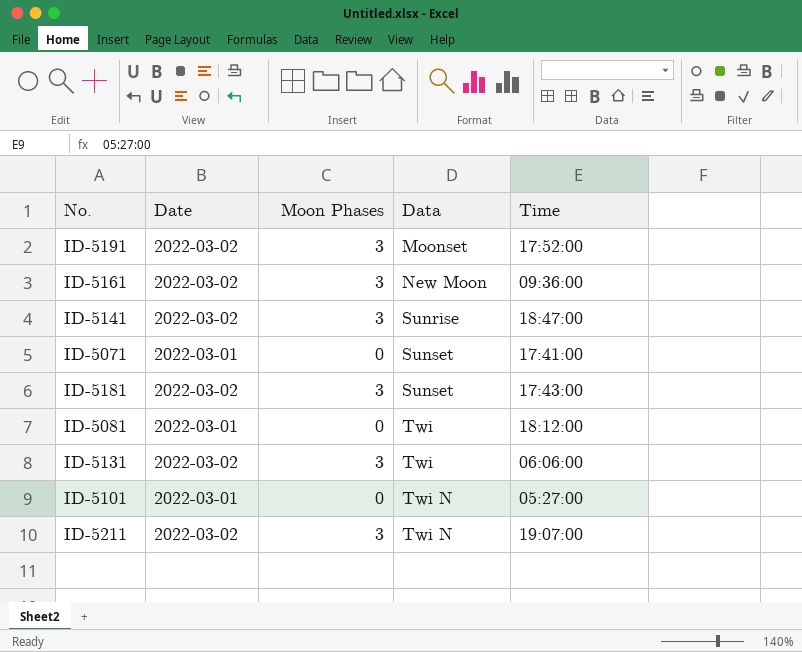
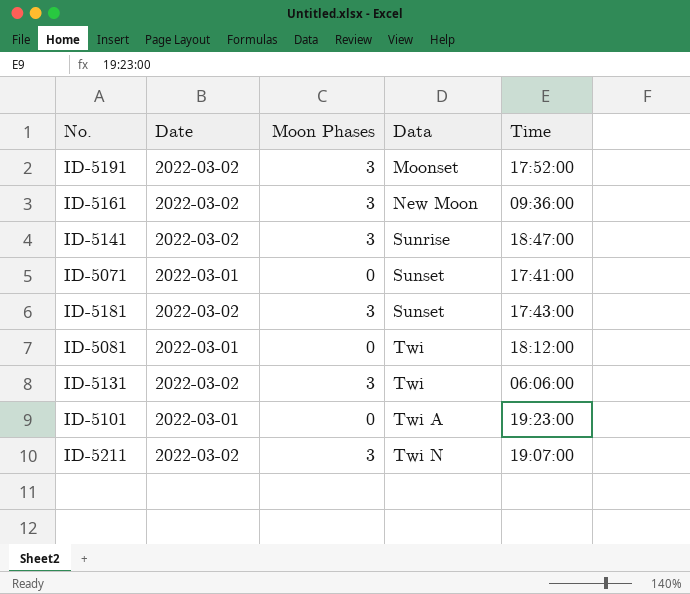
ID-5101 | Data: Twi N -> Twi A
ID-5101 | Time: 05:27:00 -> 19:23:00

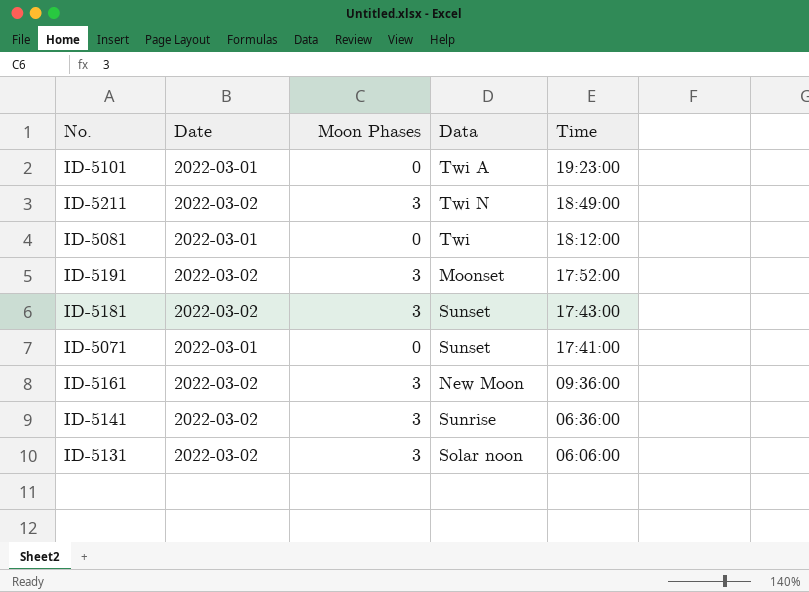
row order: Data ascending -> Time descending
ID-5211 | Time: 19:07:00 -> 18:49:00
ID-5141 | Time: 18:47:00 -> 06:36:00
ID-5131 | Data: Twi -> Solar noon

